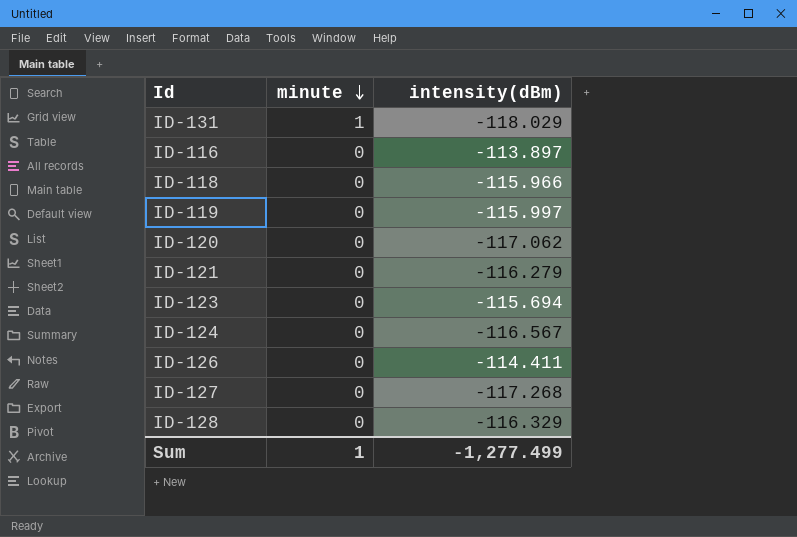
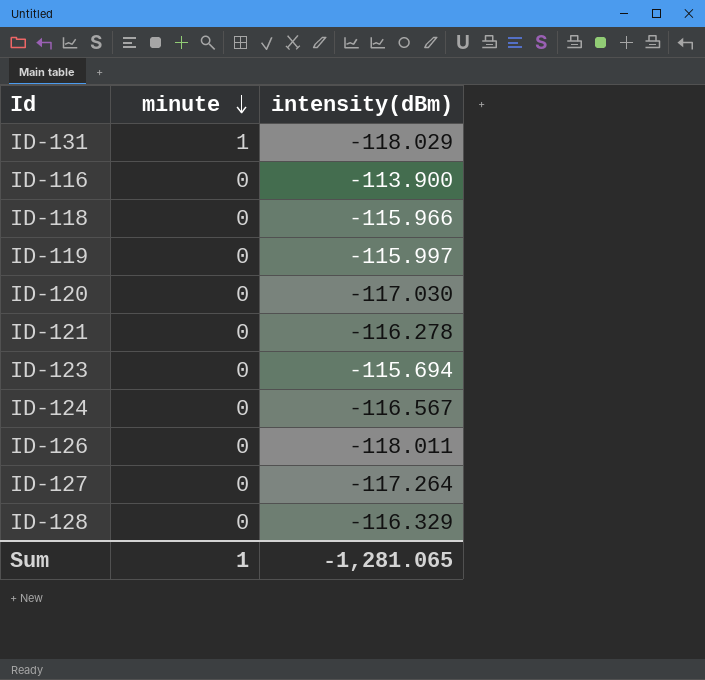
ID-116 | intensity(dBm): -113.897 -> -113.900
ID-120 | intensity(dBm): -117.062 -> -117.030
ID-121 | intensity(dBm): -116.279 -> -116.278
ID-126 | intensity(dBm): -114.411 -> -118.011
ID-127 | intensity(dBm): -117.268 -> -117.264
Sum | intensity(dBm): -1,277.499 -> -1,281.065

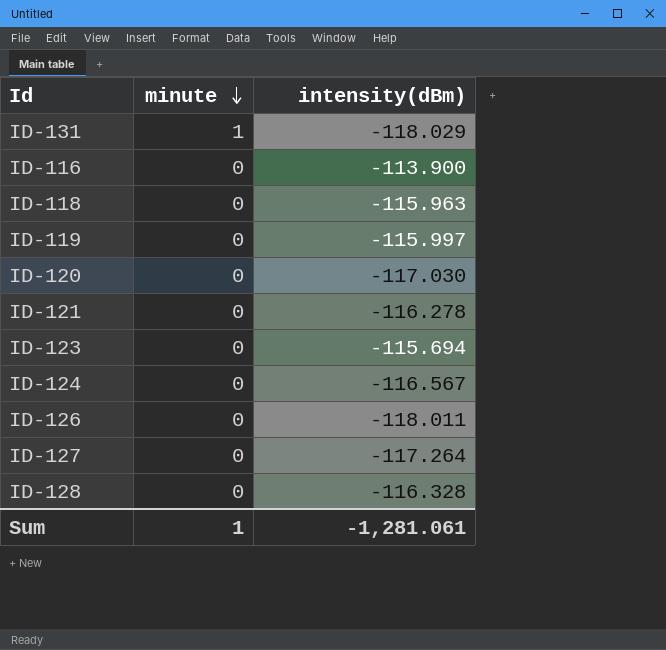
ID-118 | intensity(dBm): -115.966 -> -115.963
ID-128 | intensity(dBm): -116.329 -> -116.328
Sum | intensity(dBm): -1,281.065 -> -1,281.061

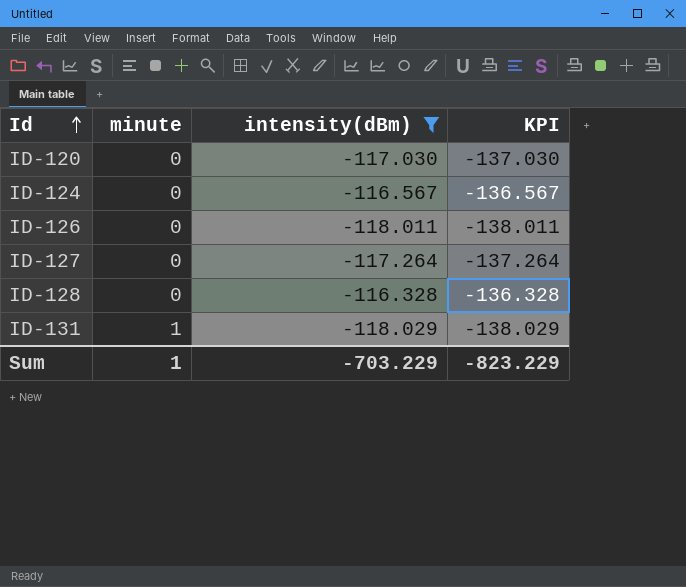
filter: none -> intensity(dBm) <= -116.328
row order: minute descending -> Id ascending
column KPI | formula: none -> [intensity(dBm)] - 20
Sum | intensity(dBm): -1,281.061 -> -703.229

